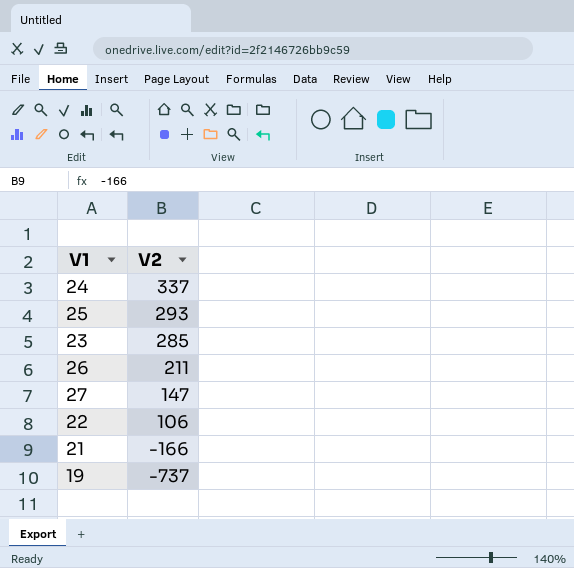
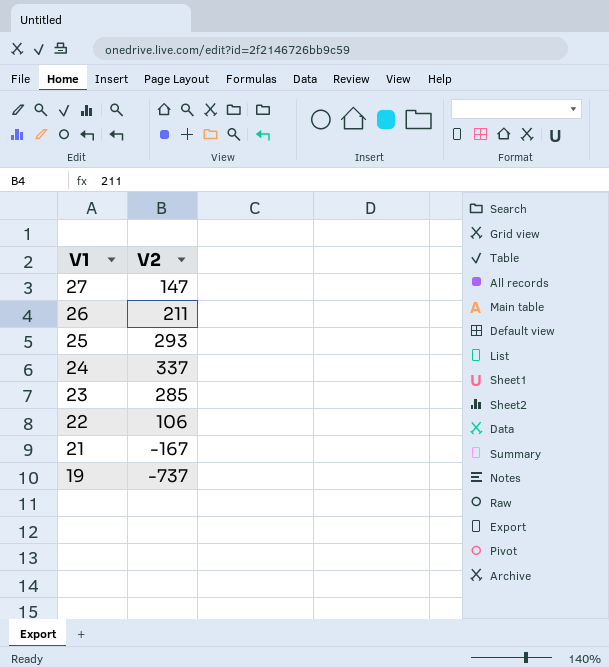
row order: V2 descending -> V1 descending
21 | V2: -166 -> -167

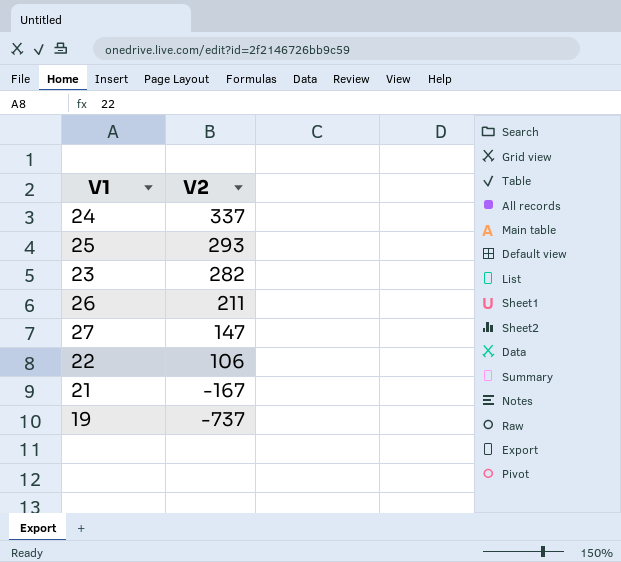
row order: V1 descending -> V2 descending
23 | V2: 285 -> 282

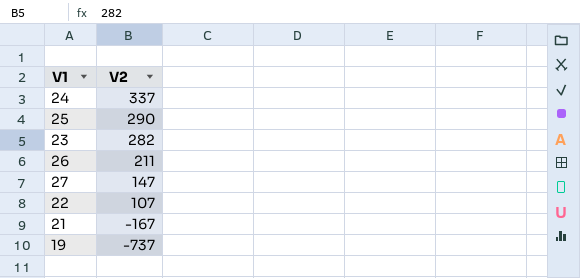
25 | V2: 293 -> 290
22 | V2: 106 -> 107

